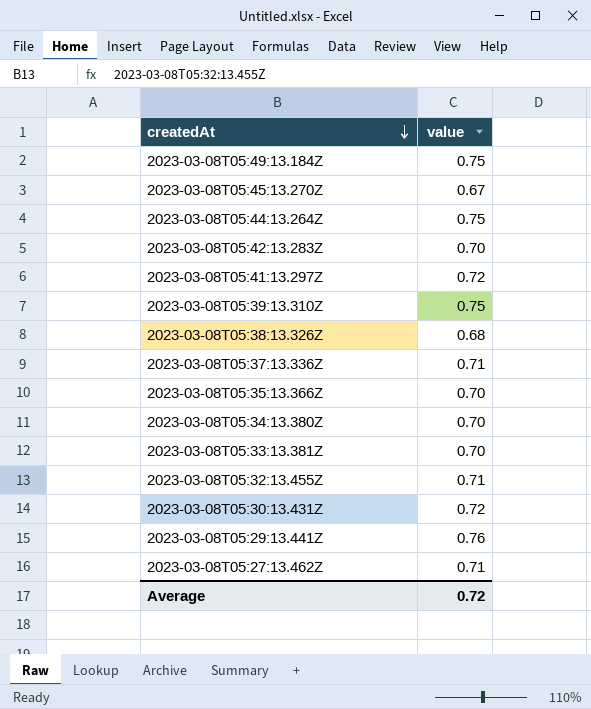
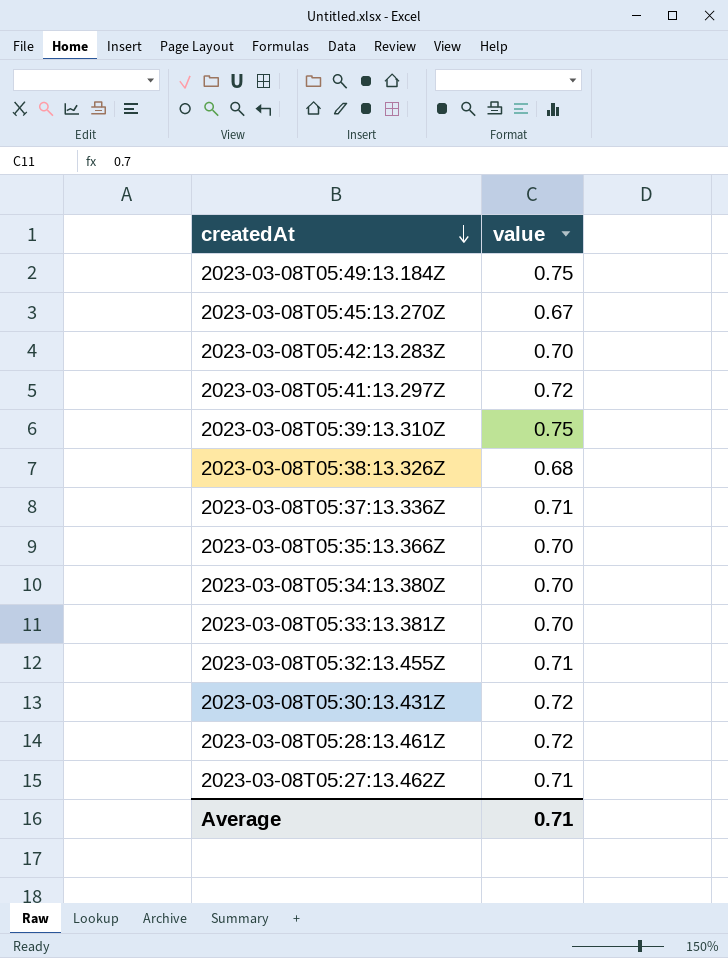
row 2023-03-08T05:44:13.264Z: 0.75 -> none
row 2023-03-08T05:29:13.441Z: 0.76 -> none
row 2023-03-08T05:28:13.461Z: none -> 0.72
Average | value: 0.72 -> 0.71

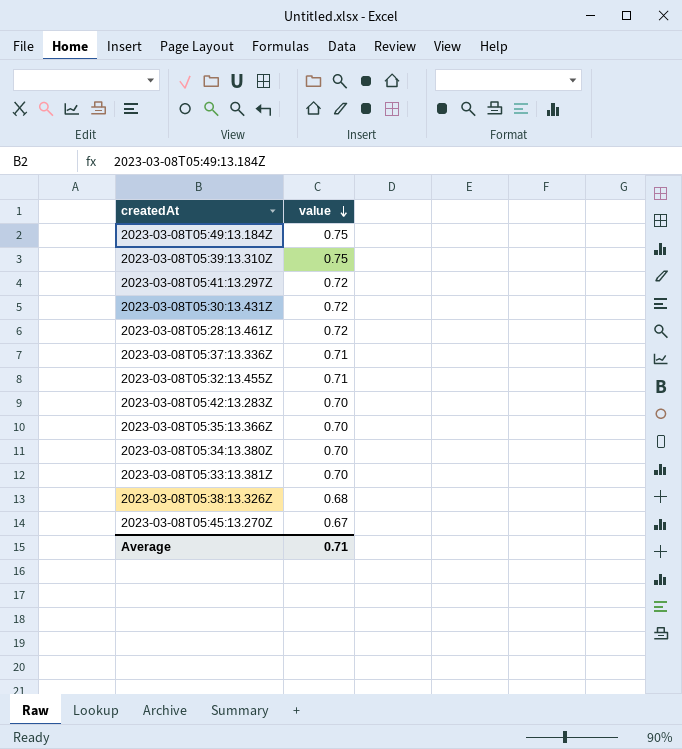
row order: createdAt descending -> value descending
row 2023-03-08T05:27:13.462Z: 0.71 -> none

